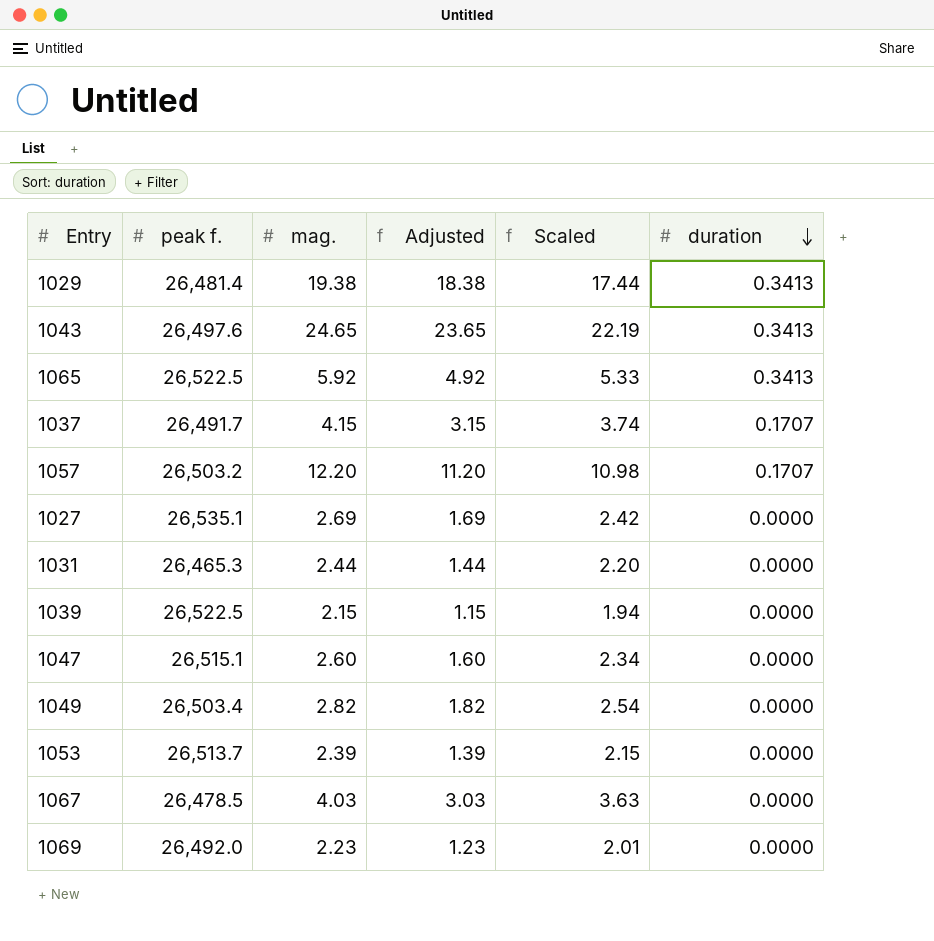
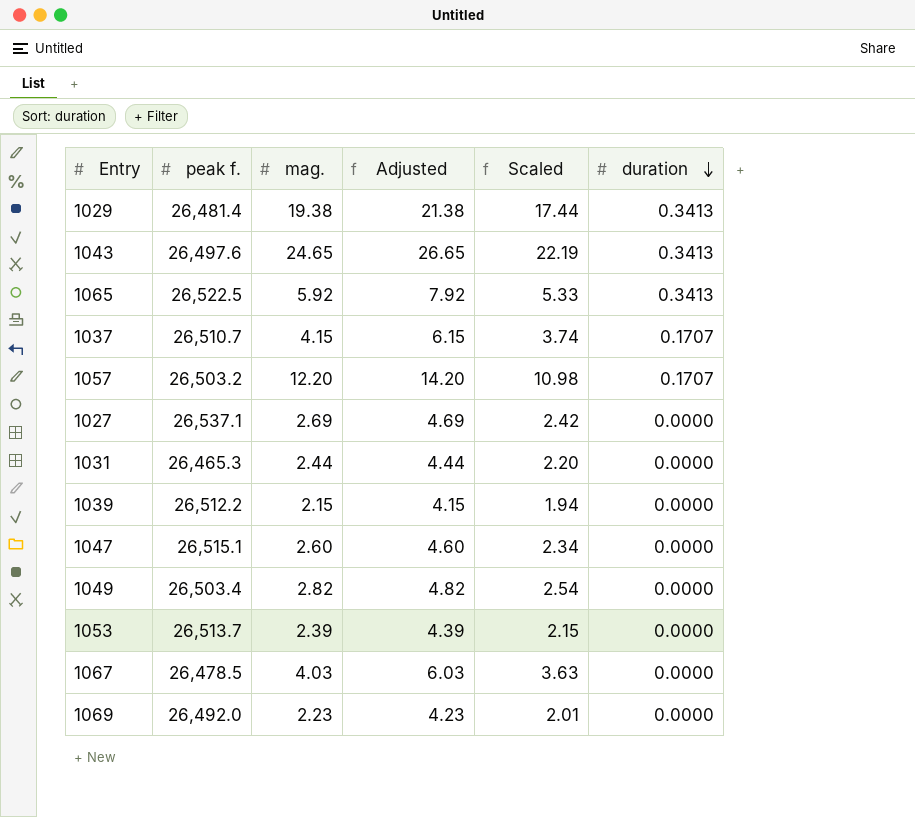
column Adjusted | formula: [mag.] - 1 -> [mag.] + 2
1037 | peak f.: 26,491.7 -> 26,510.7
1027 | peak f.: 26,535.1 -> 26,537.1
1039 | peak f.: 26,522.5 -> 26,512.2

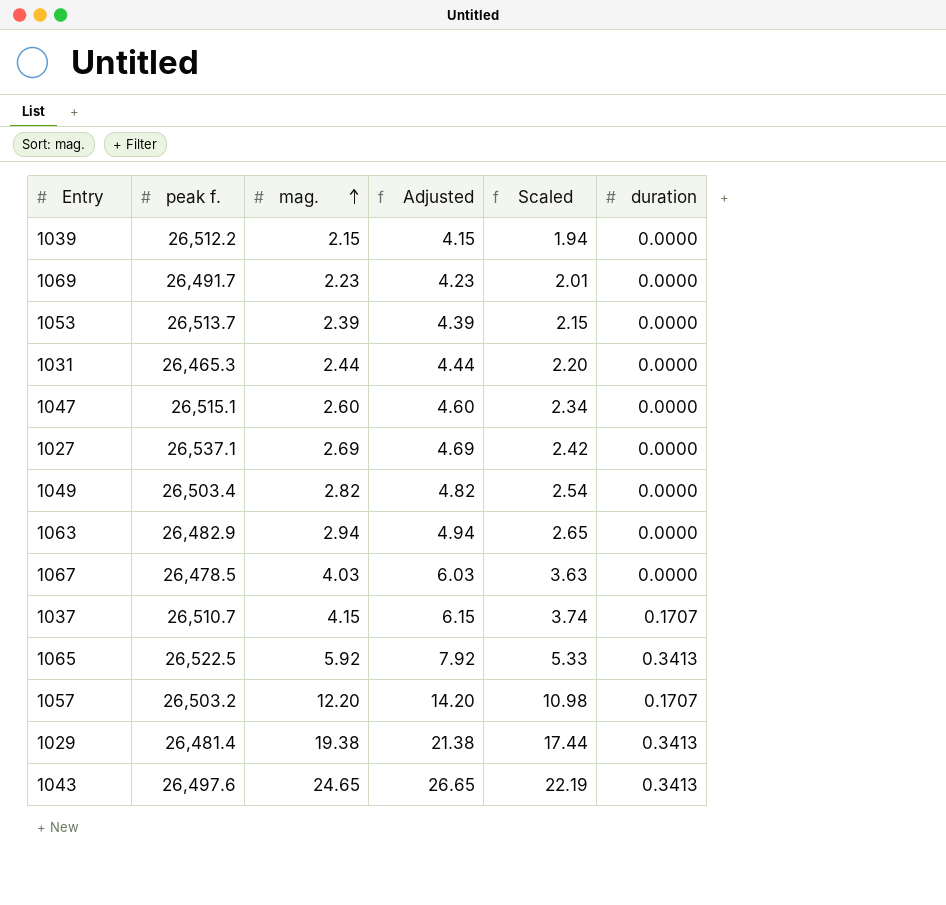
row order: duration descending -> mag. ascending
1069 | peak f.: 26,492.0 -> 26,491.7
row 1063: none -> 26,482.9 | 2.94 | 4.94 | 2.65 | 0.0000

